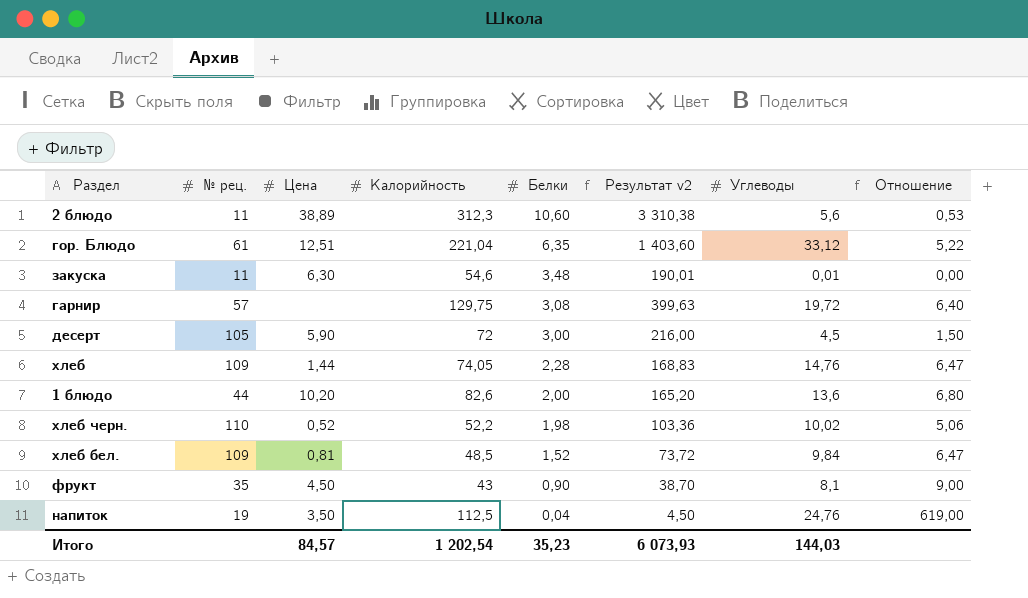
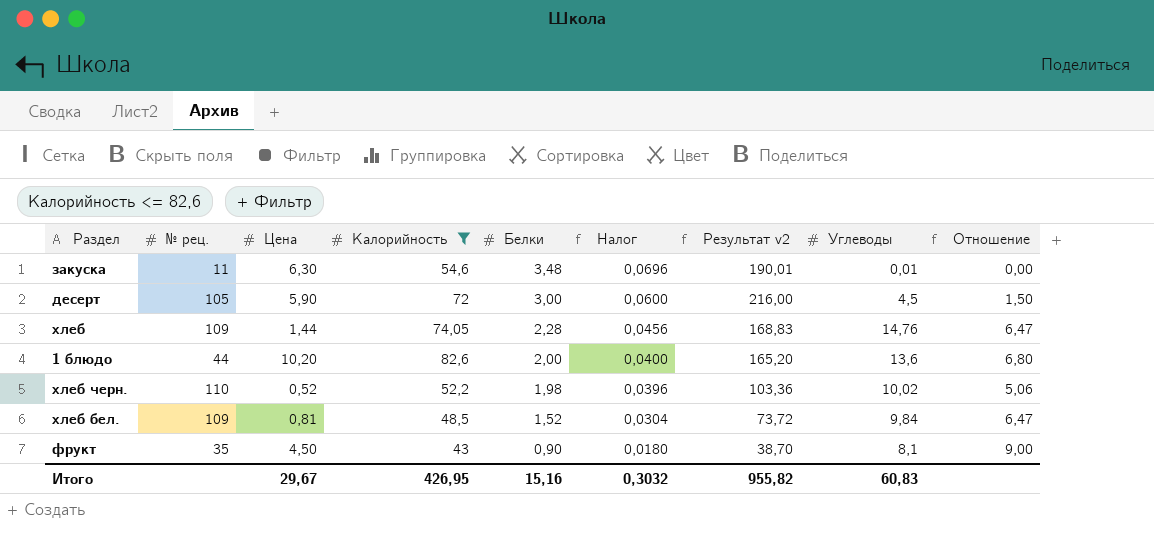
filter: none -> Калорийность <= 82,6
column Налог | formula: none -> [Белки] * 0,02
Итого | Цена: 84,57 -> 29,67
Итого | Калорийность: 1 202,54 -> 426,95
Итого | Белки: 35,23 -> 15,16
Итого | Результат v2: 6 073,93 -> 955,82
Итого | Углеводы: 144,03 -> 60,83

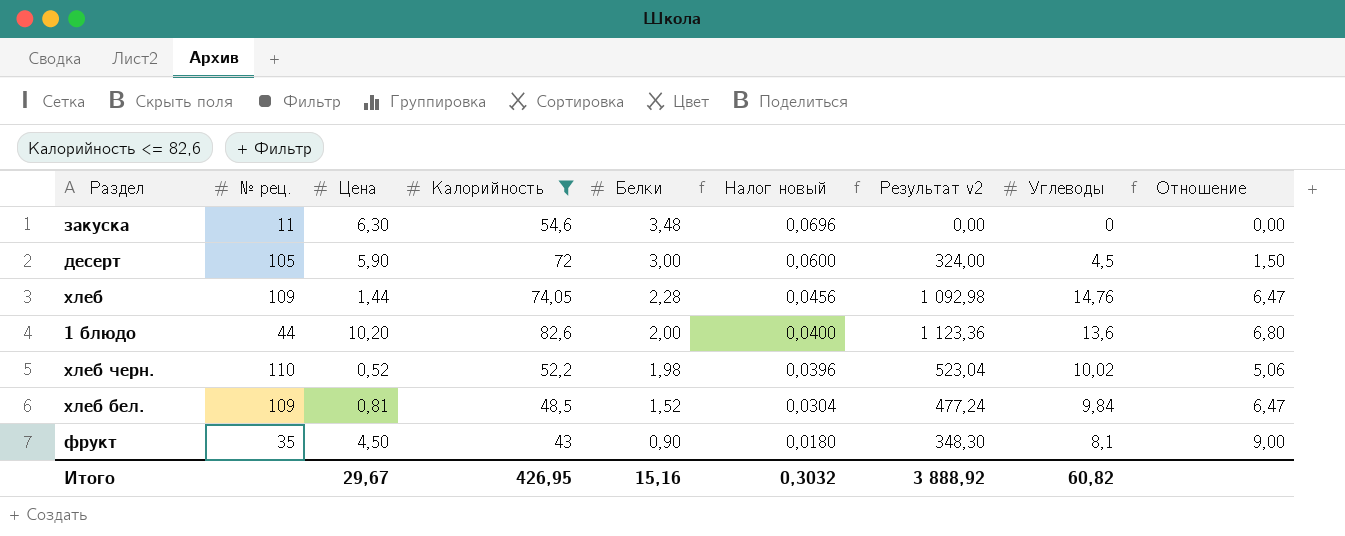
column name: Налог -> Налог новый
column Результат v2 | formula: [Калорийность] * [Белки] -> [Калорийность] * [Углеводы]
закуска | Углеводы: 0,01 -> 0
Итого | Результат v2: 955,82 -> 3 888,92
Итого | Углеводы: 60,83 -> 60,82

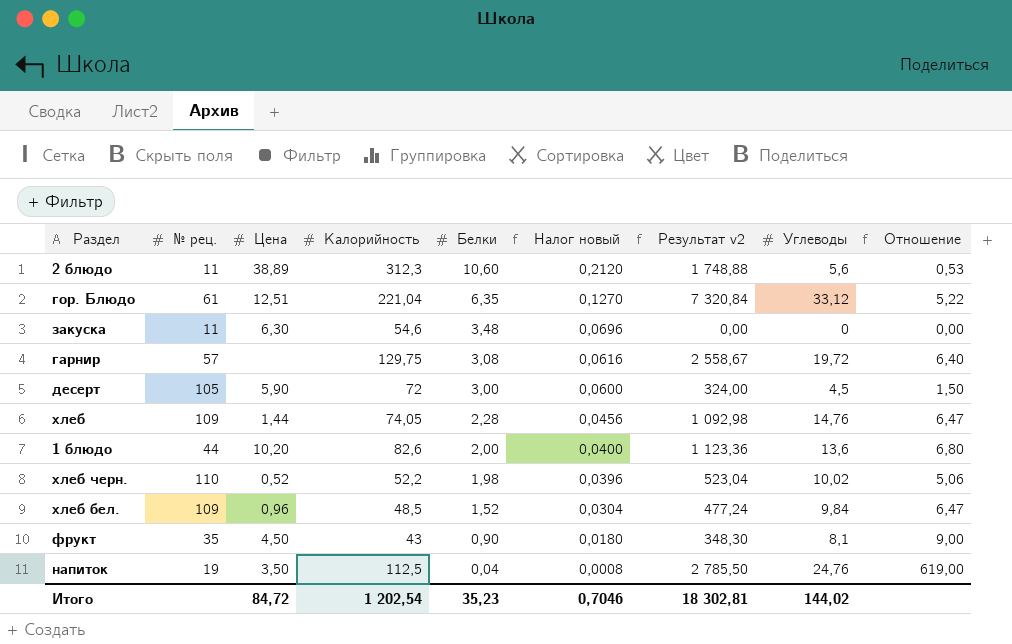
filter: Калорийность <= 82,6 -> none
хлеб бел. | Цена: 0,81 -> 0,96
Итого | Цена: 29,67 -> 84,72
Итого | Калорийность: 426,95 -> 1 202,54
Итого | Белки: 15,16 -> 35,23
Итого | Налог новый: 0,3032 -> 0,7046
Итого | Результат v2: 3 888,92 -> 18 302,81
Итого | Углеводы: 60,82 -> 144,02

